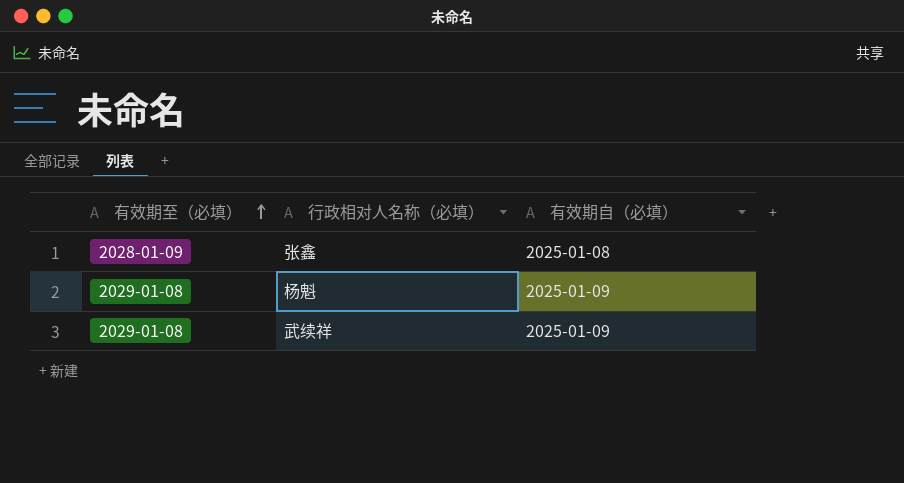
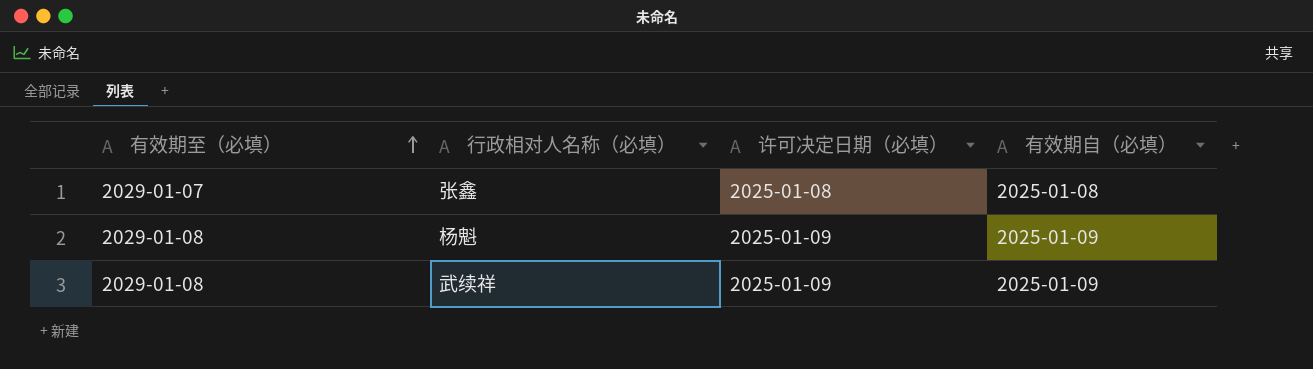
column 许可决定日期（必填） | position: none -> 3
张鑫 | 有效期至（必填）: 2028-01-09 -> 2029-01-07

